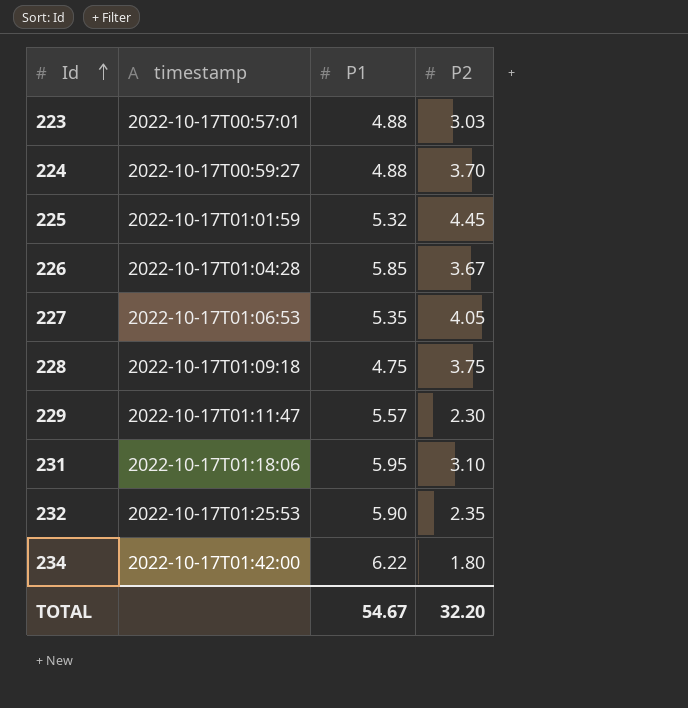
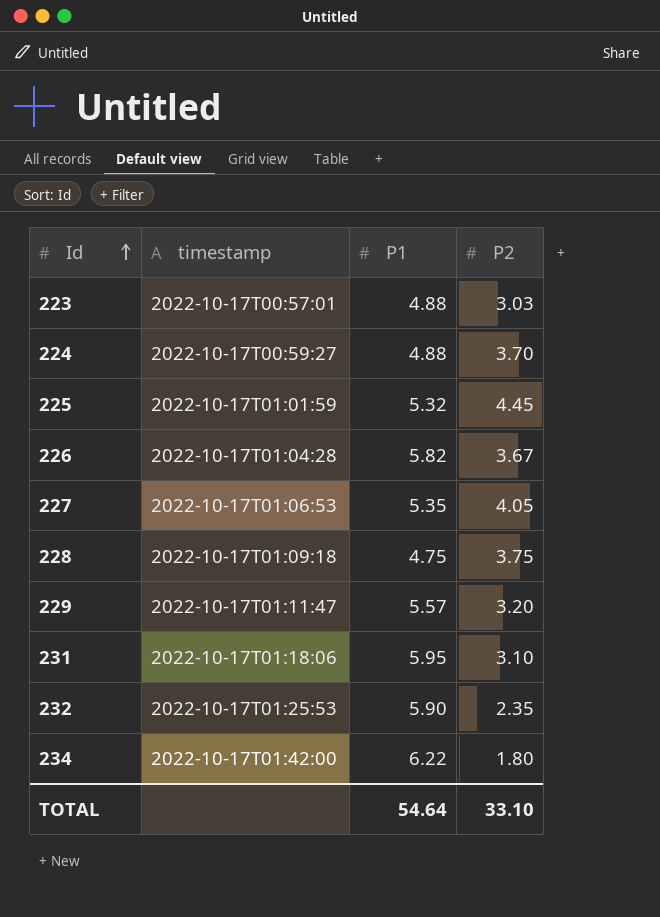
226 | P1: 5.85 -> 5.82
229 | P2: 2.30 -> 3.20
TOTAL | P1: 54.67 -> 54.64
TOTAL | P2: 32.20 -> 33.10

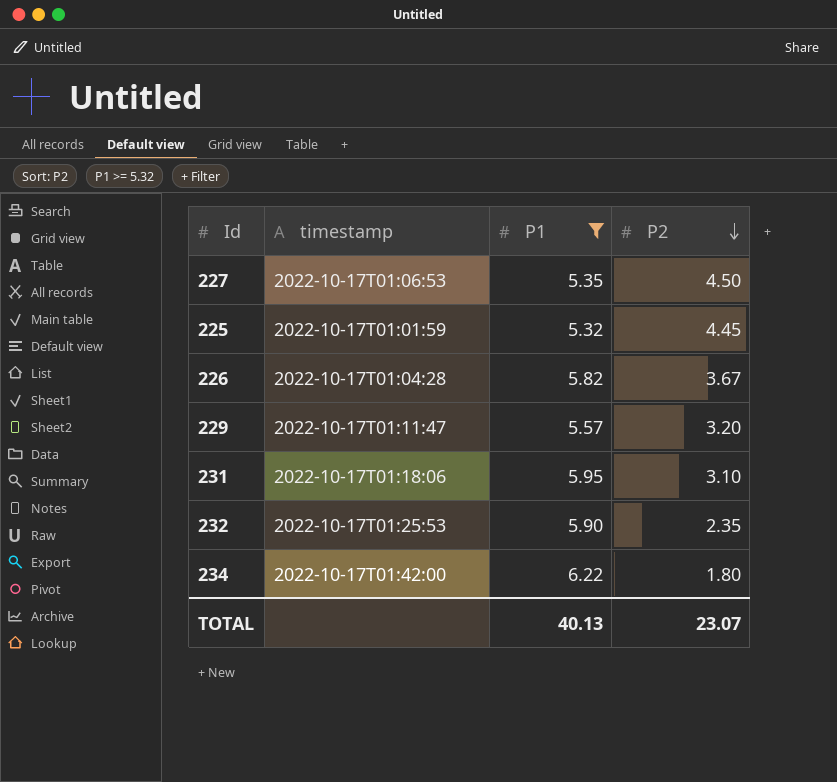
filter: none -> P1 >= 5.32
row order: Id ascending -> P2 descending
227 | P2: 4.05 -> 4.50
TOTAL | P1: 54.64 -> 40.13
TOTAL | P2: 33.10 -> 23.07

